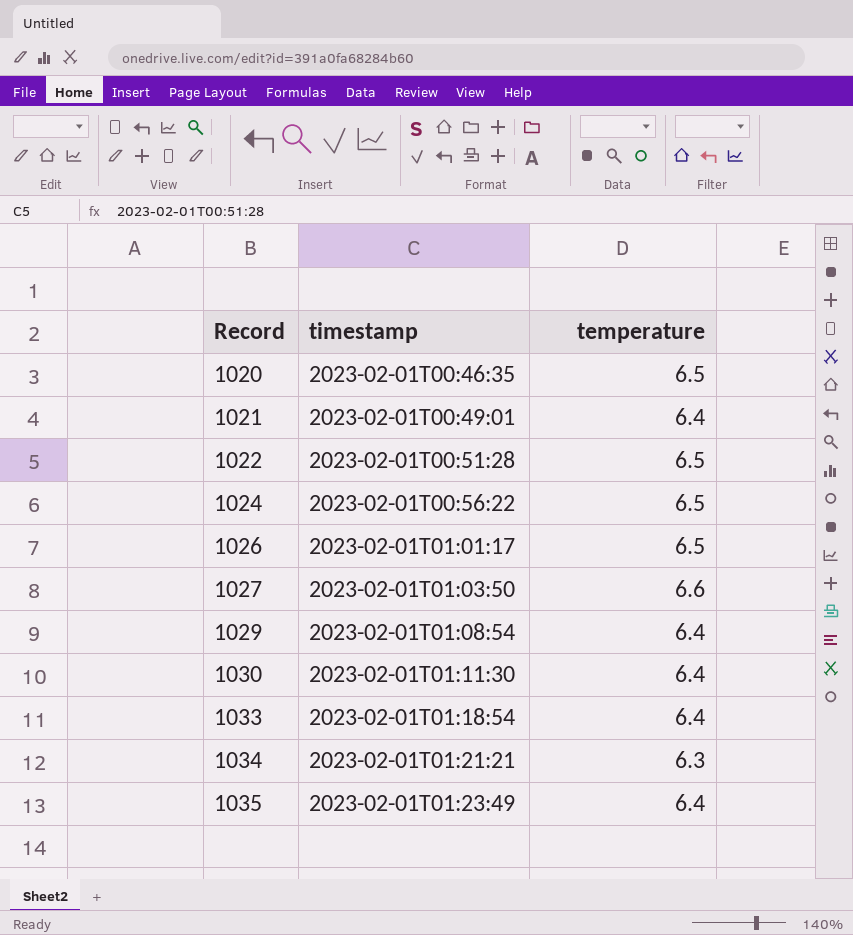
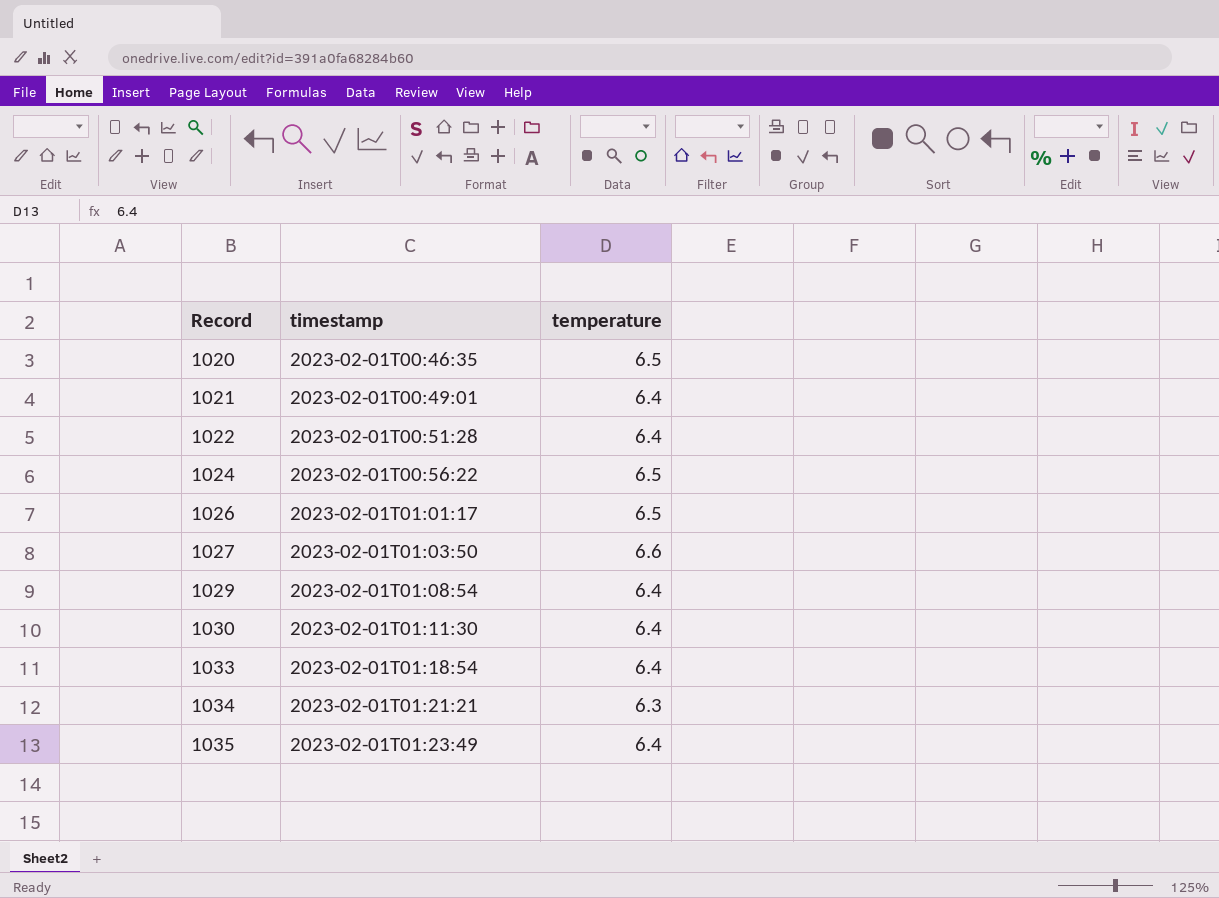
1022 | temperature: 6.5 -> 6.4

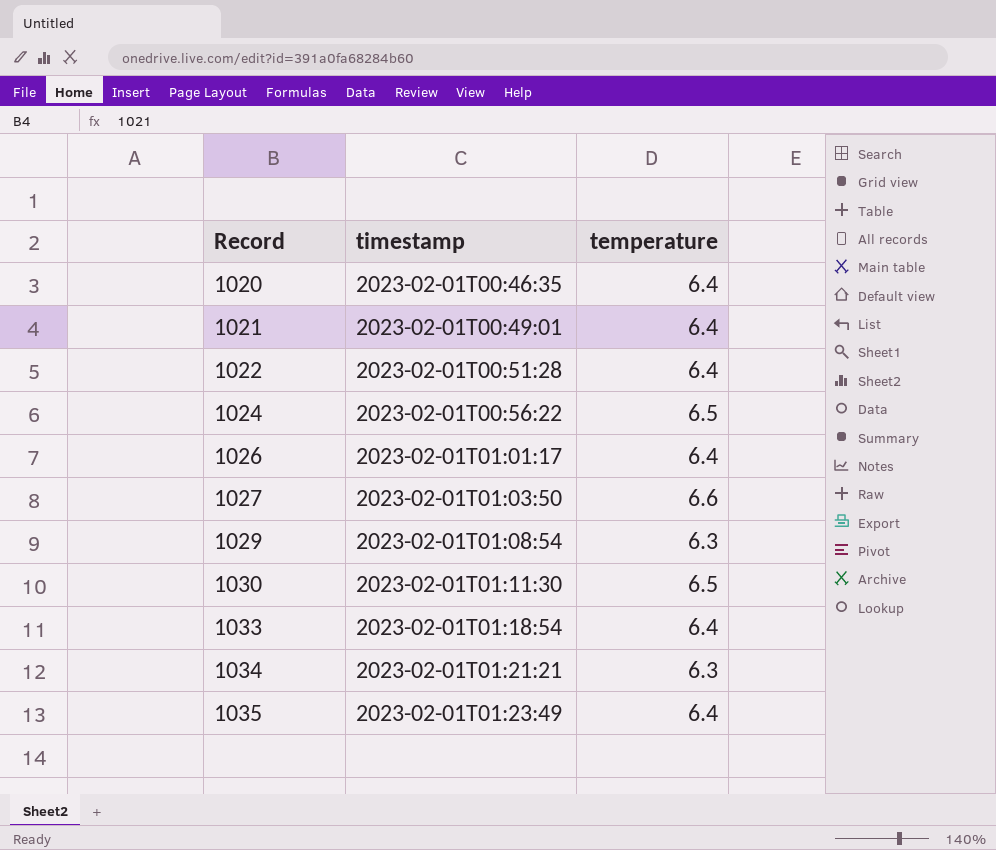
1020 | temperature: 6.5 -> 6.4
1026 | temperature: 6.5 -> 6.4
1029 | temperature: 6.4 -> 6.3
1030 | temperature: 6.4 -> 6.5

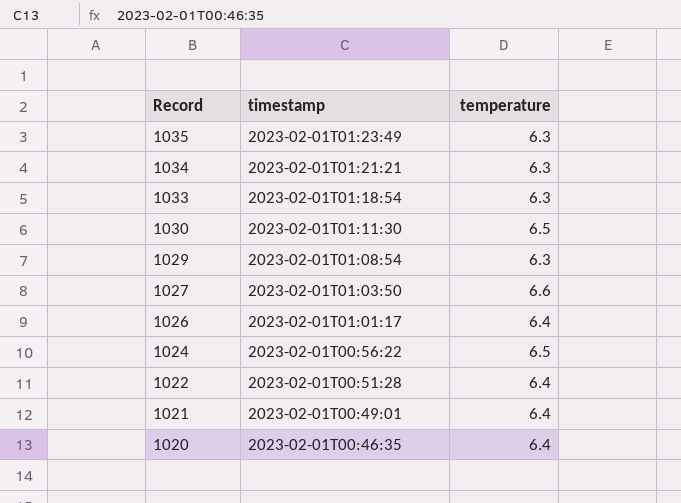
row order: Record ascending -> Record descending
1035 | temperature: 6.4 -> 6.3
1033 | temperature: 6.4 -> 6.3

